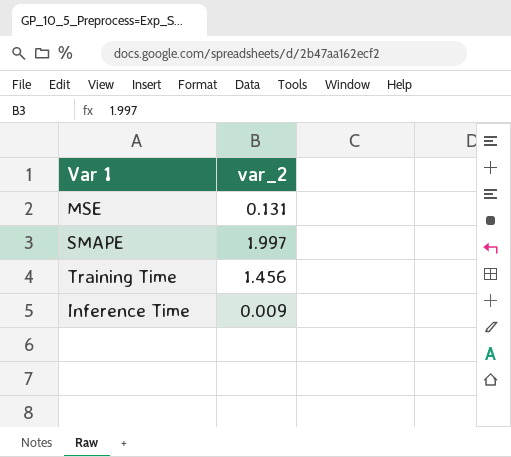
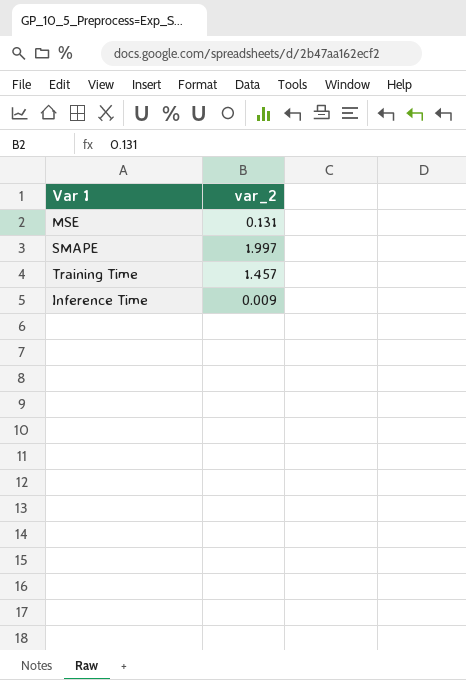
Training Time | var_2: 1.456 -> 1.457

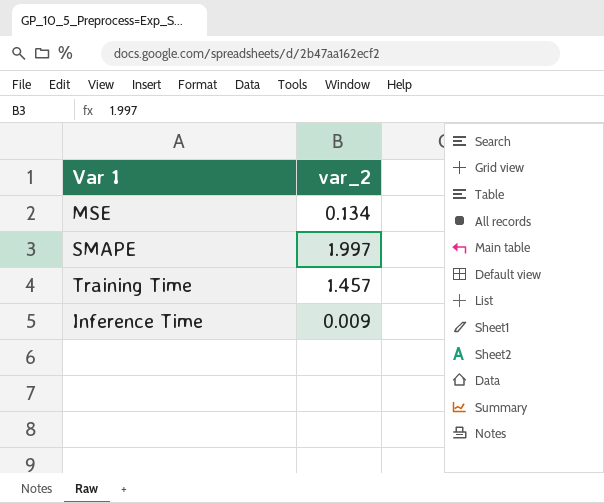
MSE | var_2: 0.131 -> 0.134

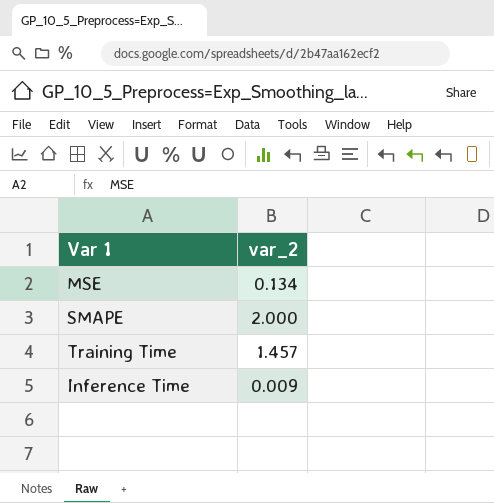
SMAPE | var_2: 1.997 -> 2.000

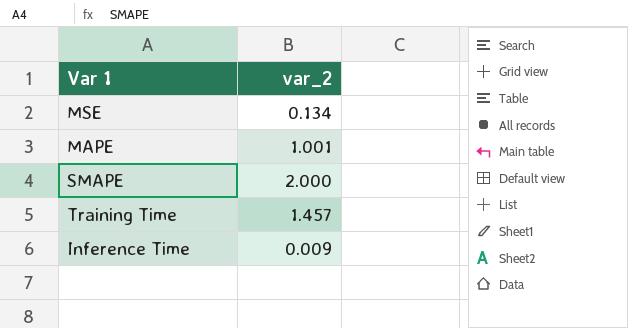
row MAPE: none -> 1.001

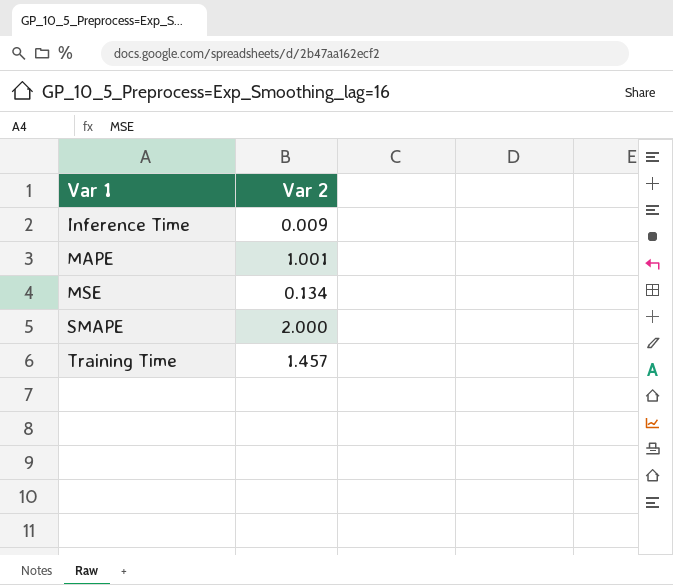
row order: none -> Var 1 ascending
column name: var_2 -> Var 2

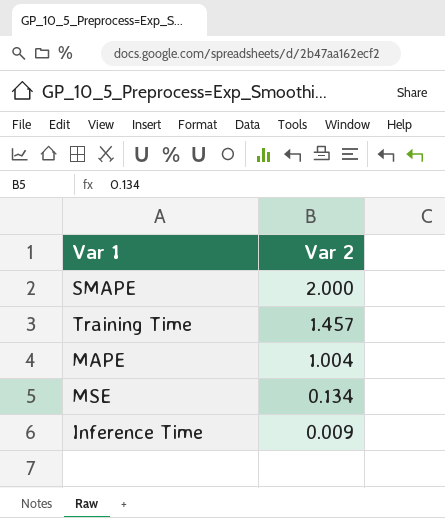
row order: Var 1 ascending -> Var 2 descending
MAPE | Var 2: 1.001 -> 1.004

